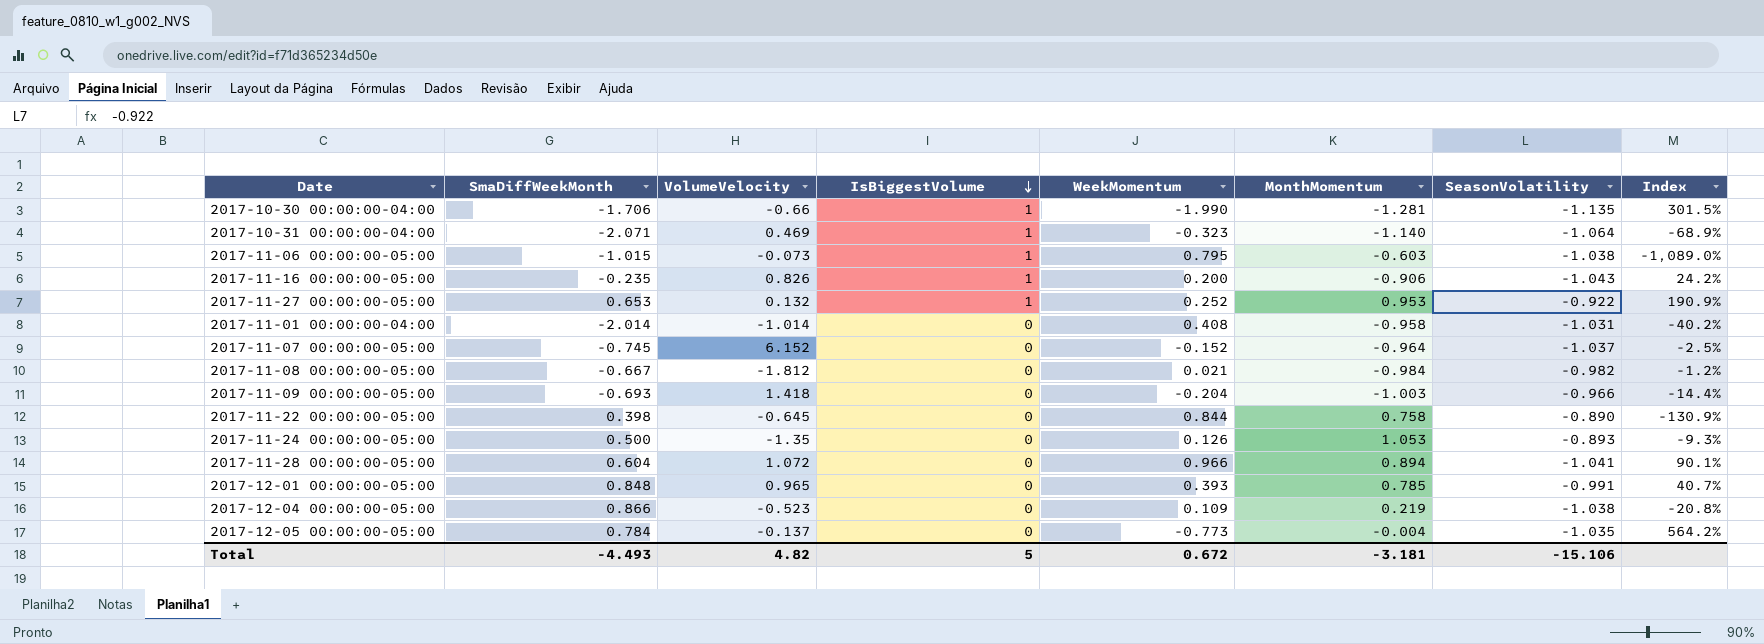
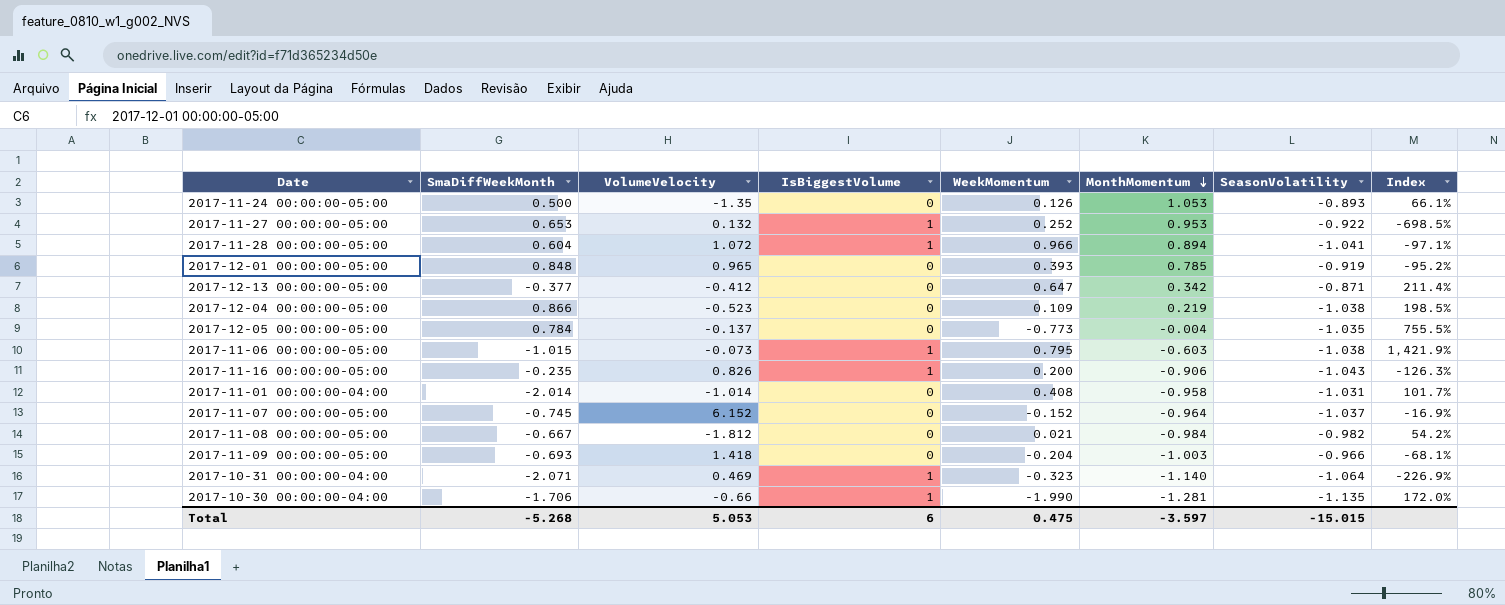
row order: IsBiggestVolume descending -> MonthMomentum descending
column Index | formula: [WeekMomentum] / [VolumeVelocity] -> [SeasonVolatility] / [VolumeVelocity]
row 2017-11-22 00:00:00-05:00: 0.398 | -0.645 | 0 | 0.844 | 0.758 | -0.890 | -130.9% -> none
2017-11-28 00:00:00-05:00 | IsBiggestVolume: 0 -> 1
2017-12-01 00:00:00-05:00 | SeasonVolatility: -0.991 -> -0.919
row 2017-12-13 00:00:00-05:00: none -> -0.377 | -0.412 | 0 | 0.647 | 0.342 | -0.871 | 211.4%
Total | SmaDiffWeekMonth: -4.493 -> -5.268
Total | VolumeVelocity: 4.82 -> 5.053
Total | IsBiggestVolume: 5 -> 6
Total | WeekMomentum: 0.672 -> 0.475
Total | MonthMomentum: -3.181 -> -3.597
Total | SeasonVolatility: -15.106 -> -15.015

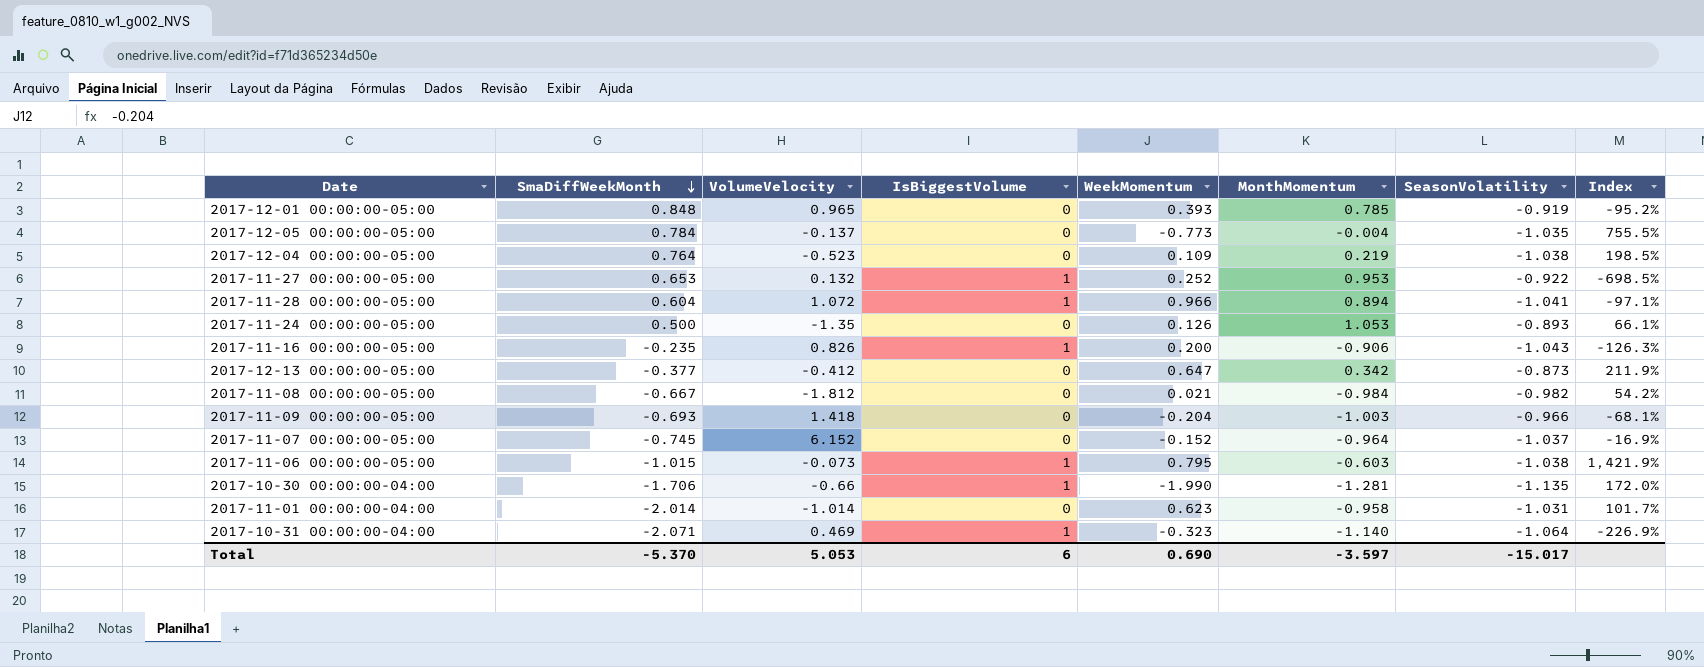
row order: MonthMomentum descending -> SmaDiffWeekMonth descending
2017-12-04 00:00:00-05:00 | SmaDiffWeekMonth: 0.866 -> 0.764
2017-12-13 00:00:00-05:00 | SeasonVolatility: -0.871 -> -0.873
2017-12-13 00:00:00-05:00 | Index: 211.4% -> 211.9%
2017-11-01 00:00:00-04:00 | WeekMomentum: 0.408 -> 0.623
Total | SmaDiffWeekMonth: -5.268 -> -5.370
Total | WeekMomentum: 0.475 -> 0.690
Total | SeasonVolatility: -15.015 -> -15.017

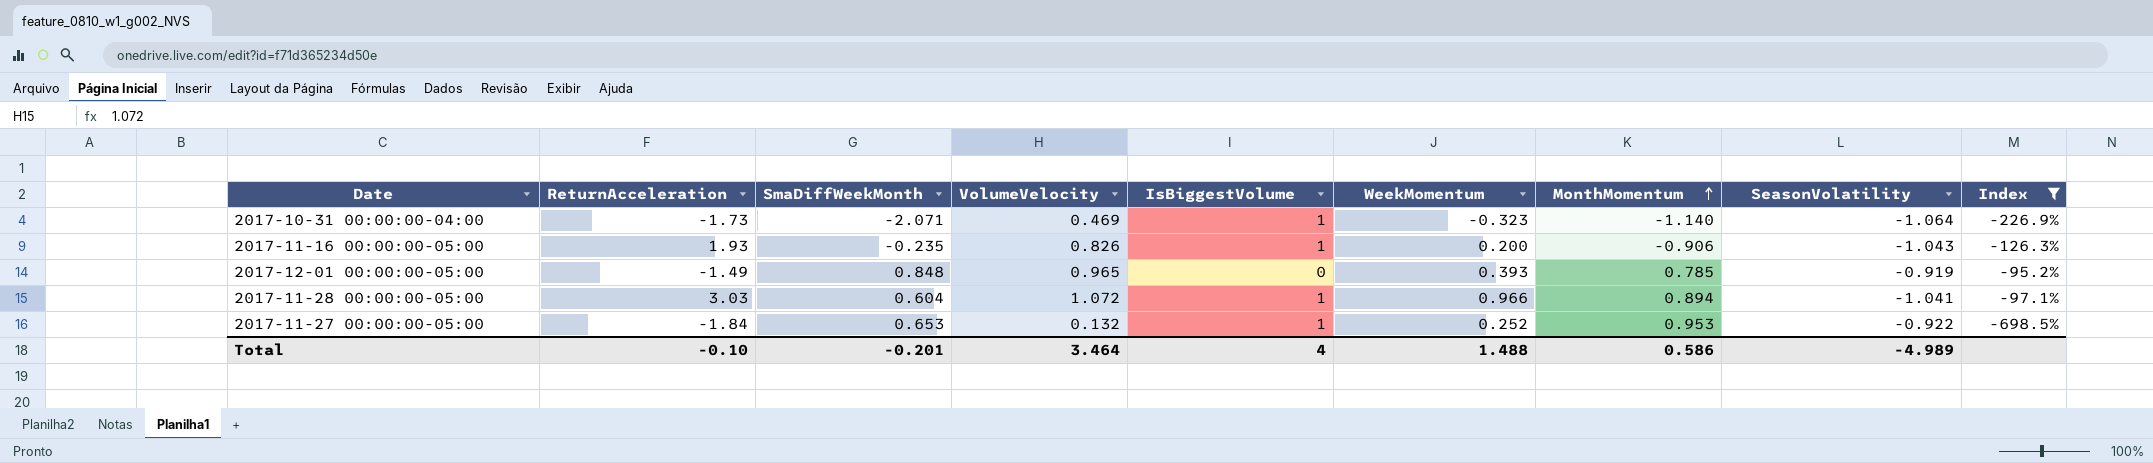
filter: none -> Index <= -95.2%
row order: SmaDiffWeekMonth descending -> MonthMomentum ascending
column ReturnAcceleration | position: none -> 2
Total | SmaDiffWeekMonth: -5.370 -> -0.201
Total | VolumeVelocity: 5.053 -> 3.464
Total | IsBiggestVolume: 6 -> 4
Total | WeekMomentum: 0.690 -> 1.488
Total | MonthMomentum: -3.597 -> 0.586
Total | SeasonVolatility: -15.017 -> -4.989

